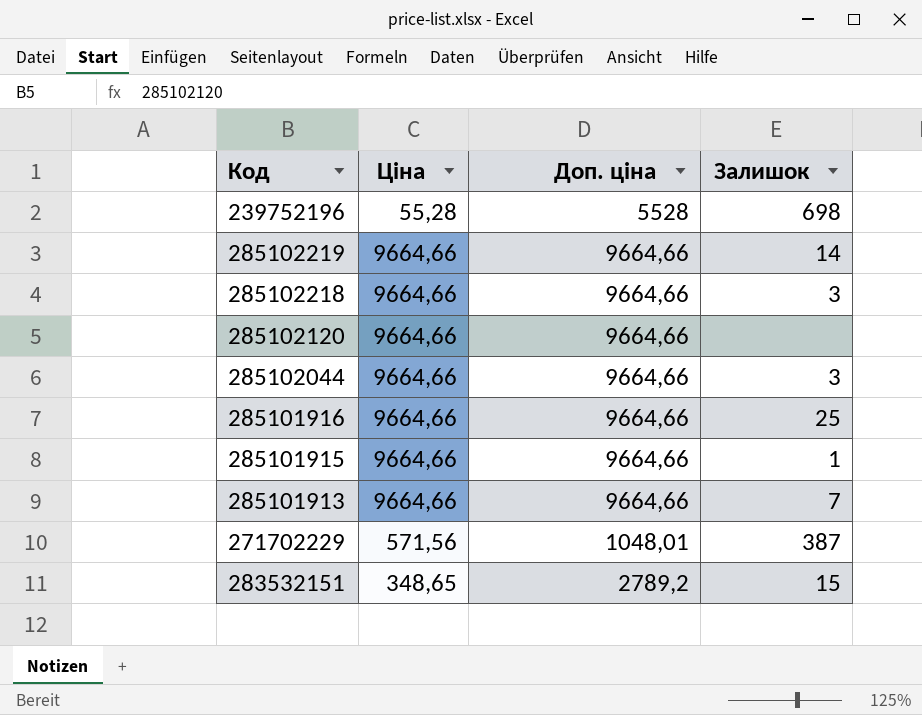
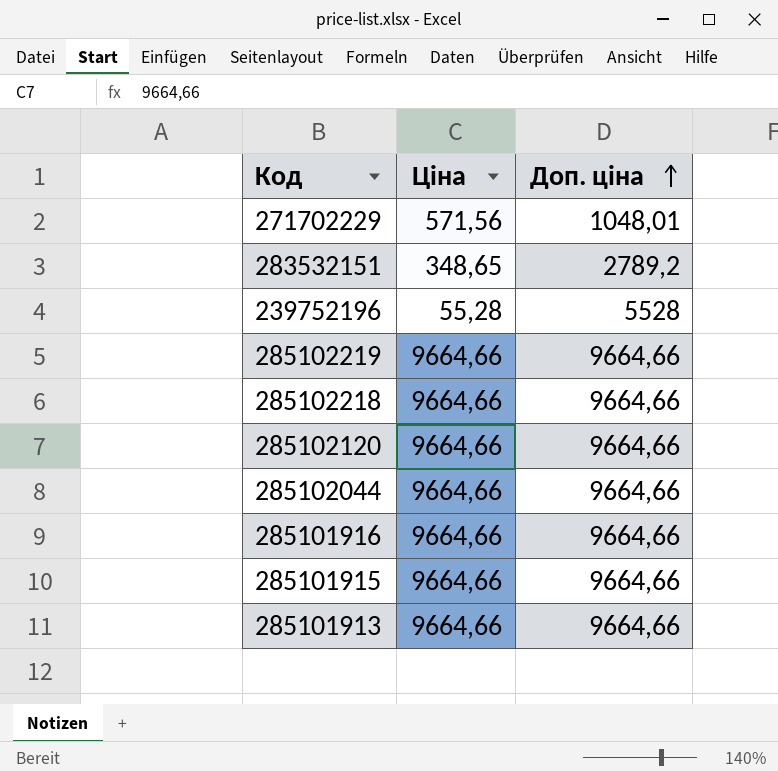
row order: none -> Доп. ціна ascending
column Залишок | position: 4 -> none

